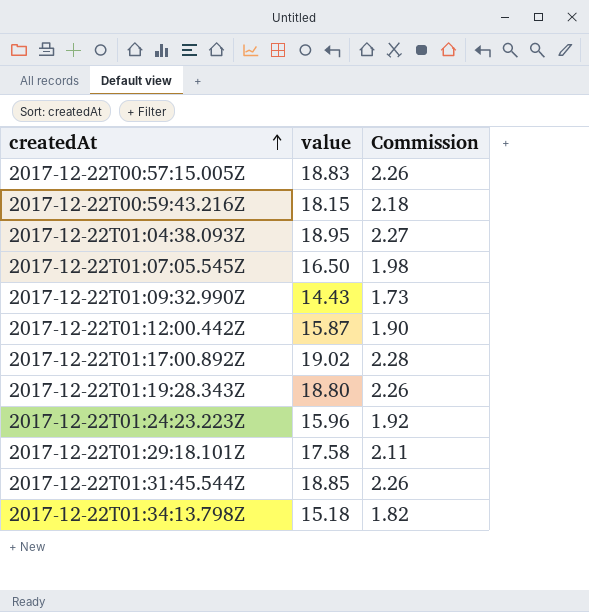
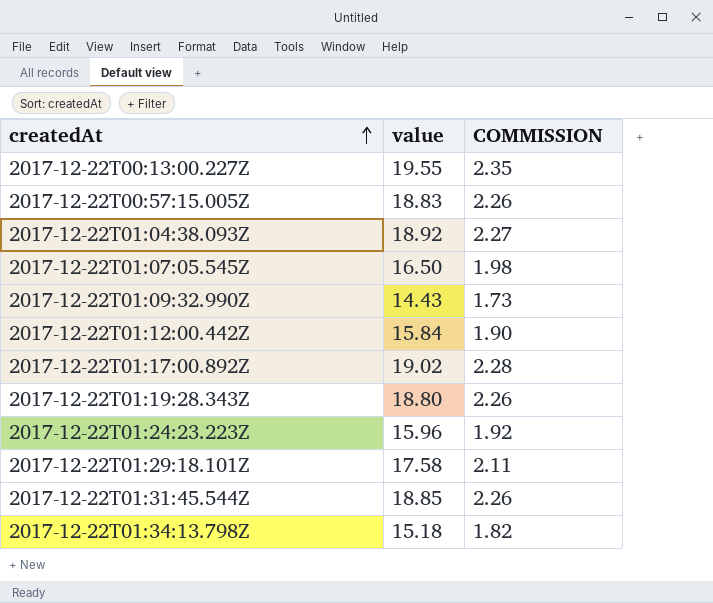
column name: Commission -> COMMISSION
row 2017-12-22T00:59:43.216Z: 18.15 | 2.18 -> none
row 2017-12-22T00:13:00.227Z: none -> 19.55 | 2.35
2017-12-22T01:04:38.093Z | value: 18.95 -> 18.92
2017-12-22T01:12:00.442Z | value: 15.87 -> 15.84

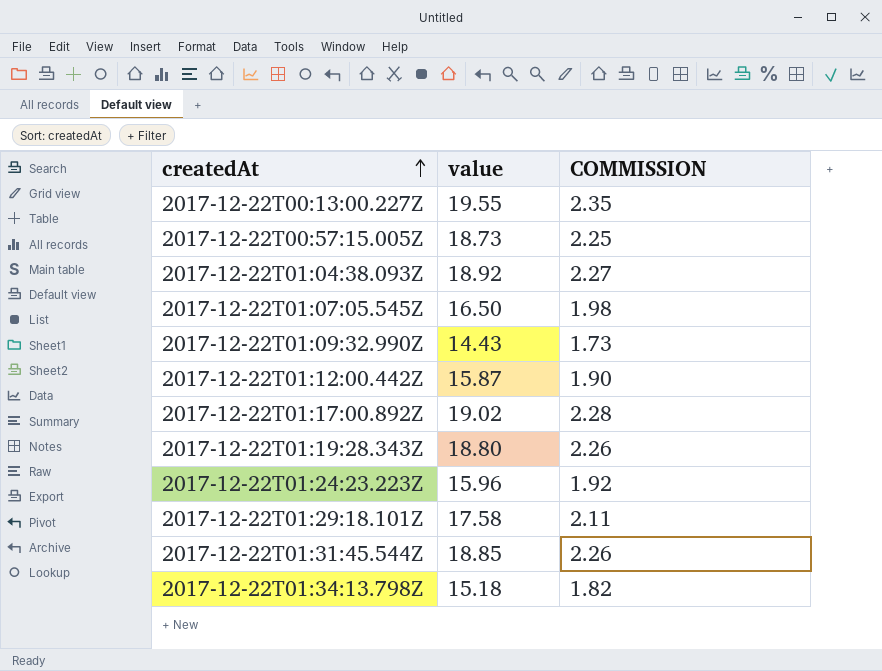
2017-12-22T00:57:15.005Z | value: 18.83 -> 18.73
2017-12-22T00:57:15.005Z | COMMISSION: 2.26 -> 2.25
2017-12-22T01:12:00.442Z | value: 15.84 -> 15.87

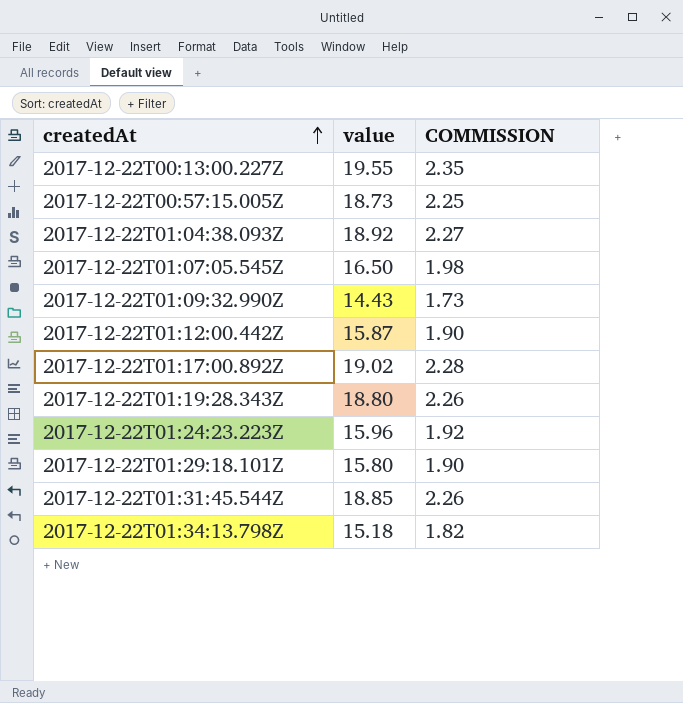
2017-12-22T01:29:18.101Z | value: 17.58 -> 15.80
2017-12-22T01:29:18.101Z | COMMISSION: 2.11 -> 1.90

